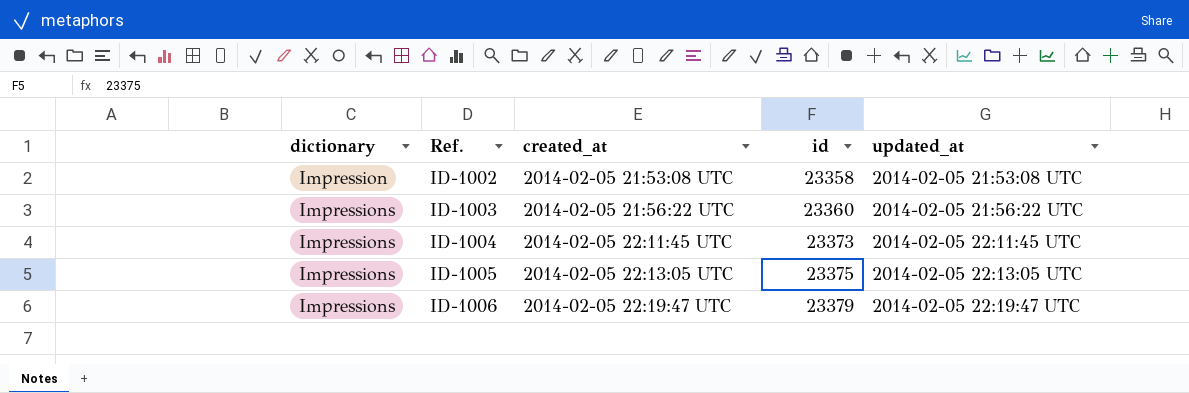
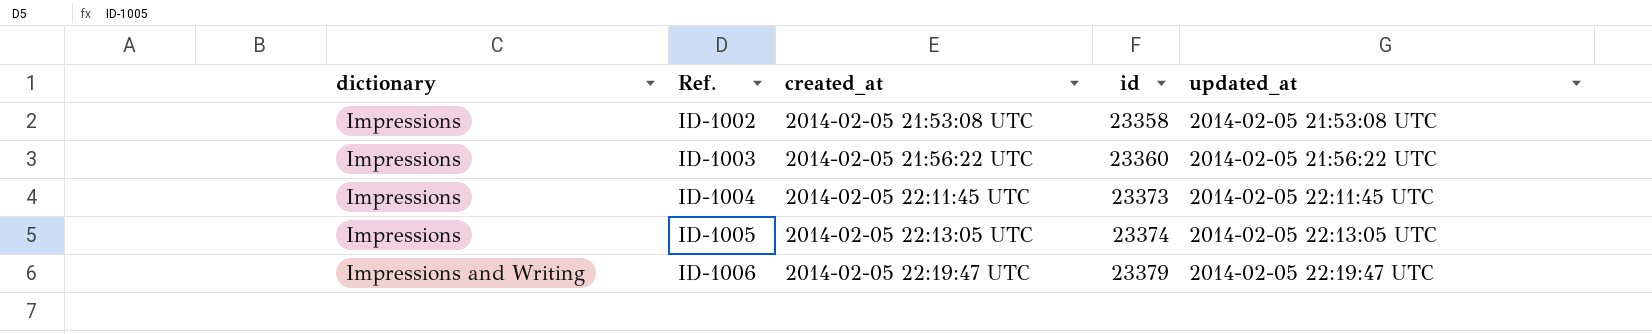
ID-1002 | dictionary: Impression -> Impressions
ID-1005 | id: 23375 -> 23374
ID-1006 | dictionary: Impressions -> Impressions and Writing

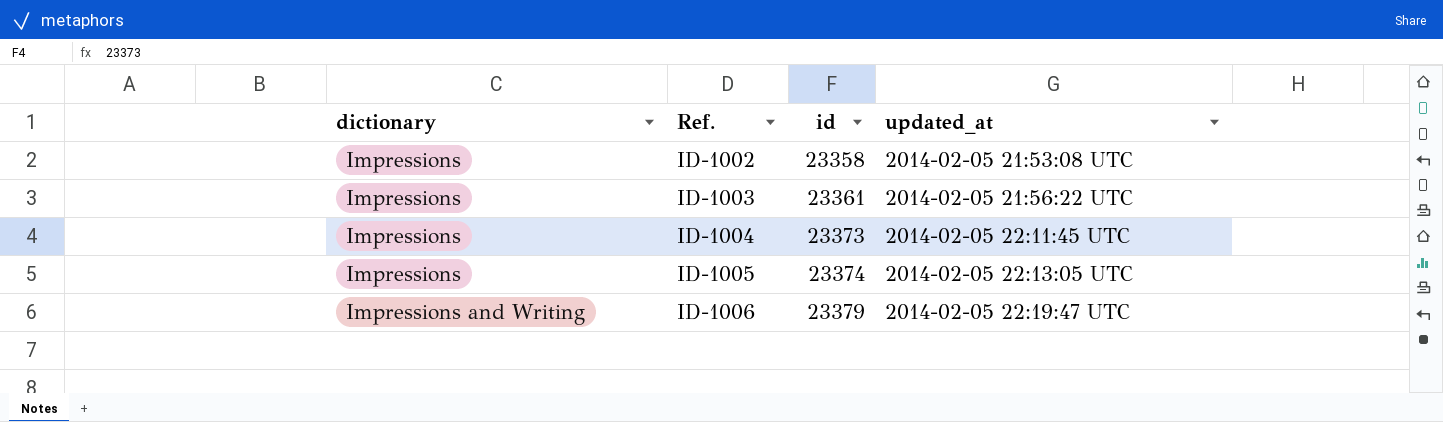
column created_at | position: 3 -> none
ID-1003 | id: 23360 -> 23361

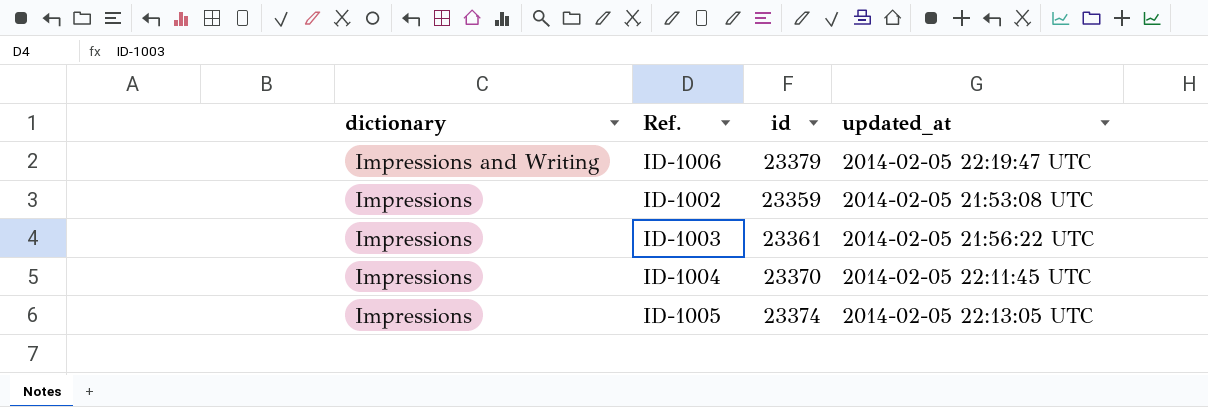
row order: dictionary ascending -> dictionary descending
ID-1002 | id: 23358 -> 23359
ID-1004 | id: 23373 -> 23370

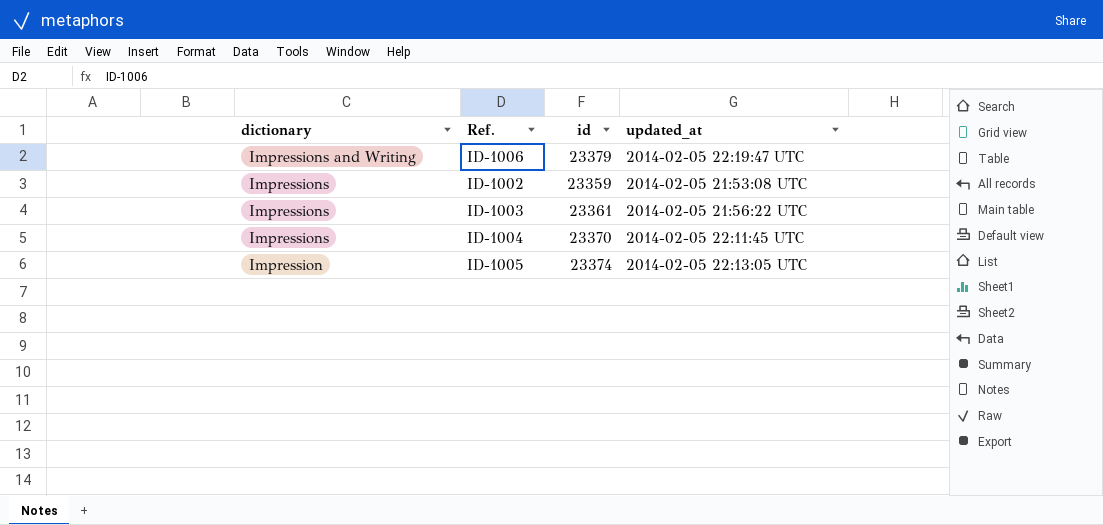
ID-1005 | dictionary: Impressions -> Impression

